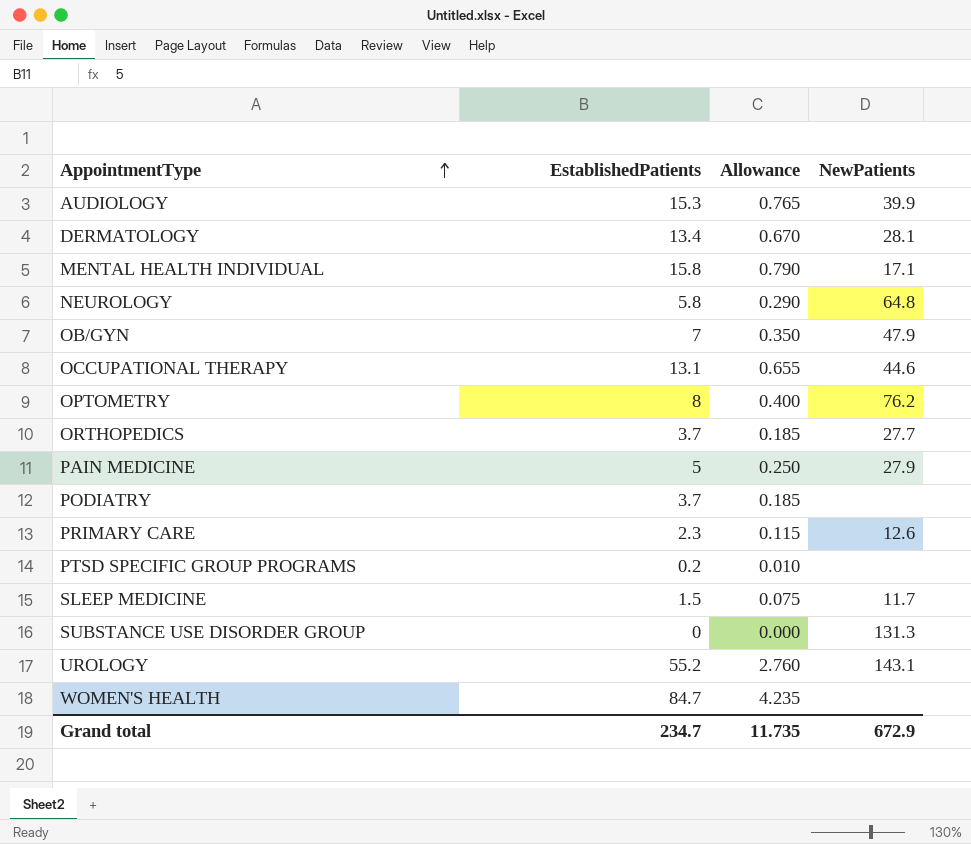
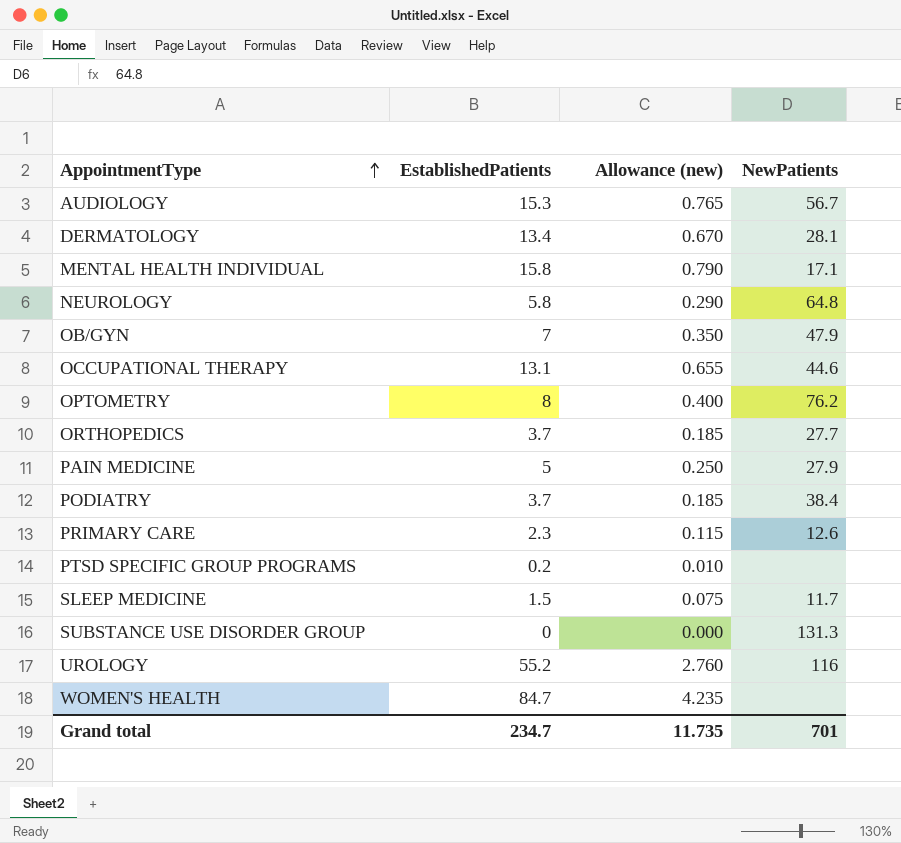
column name: Allowance -> Allowance (new)
AUDIOLOGY | NewPatients: 39.9 -> 56.7
PODIATRY | NewPatients: none -> 38.4
UROLOGY | NewPatients: 143.1 -> 116
Grand total | NewPatients: 672.9 -> 701

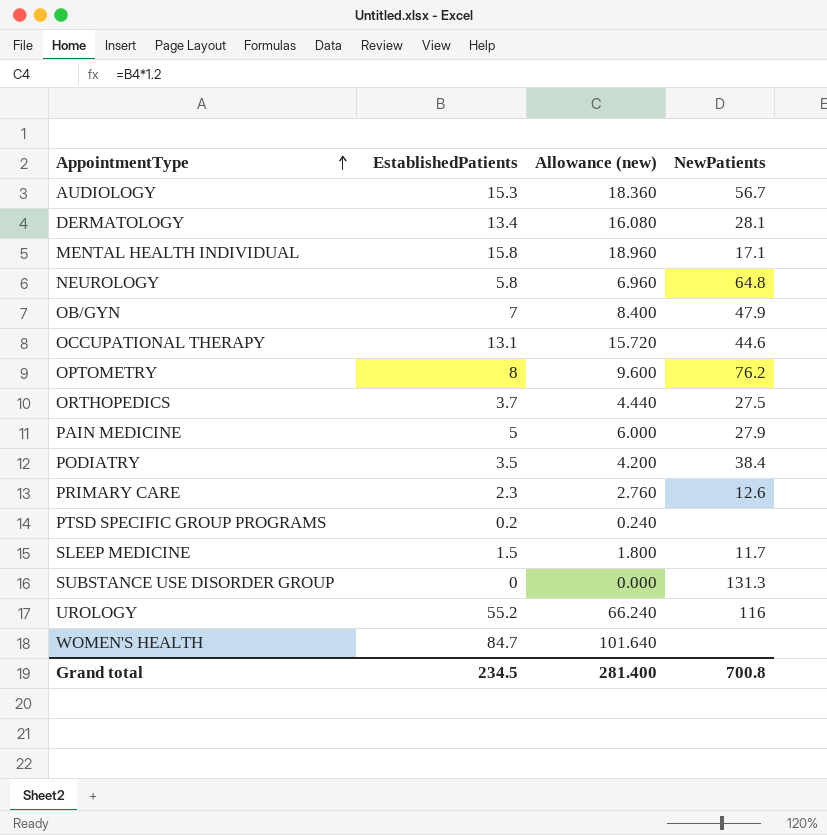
column Allowance (new) | formula: [EstablishedPatients] * 0.05 -> [EstablishedPatients] * 1.2
ORTHOPEDICS | NewPatients: 27.7 -> 27.5
PODIATRY | EstablishedPatients: 3.7 -> 3.5
Grand total | EstablishedPatients: 234.7 -> 234.5
Grand total | Allowance (new): 11.735 -> 281.400
Grand total | NewPatients: 701 -> 700.8

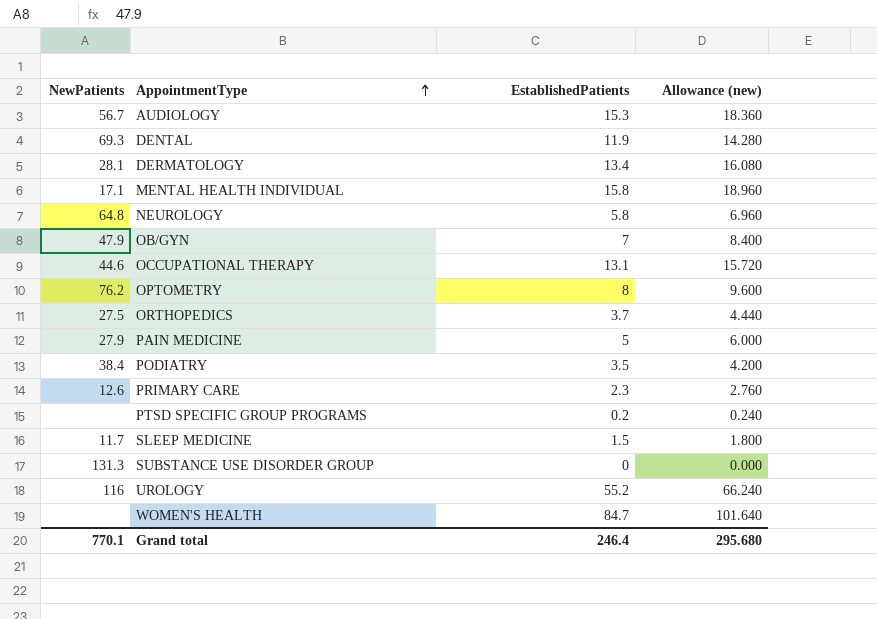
column NewPatients | position: 4 -> 1
row DENTAL: none -> 69.3 | 11.9 | 14.280
Grand total | NewPatients: 700.8 -> 770.1
Grand total | EstablishedPatients: 234.5 -> 246.4
Grand total | Allowance (new): 281.400 -> 295.680

